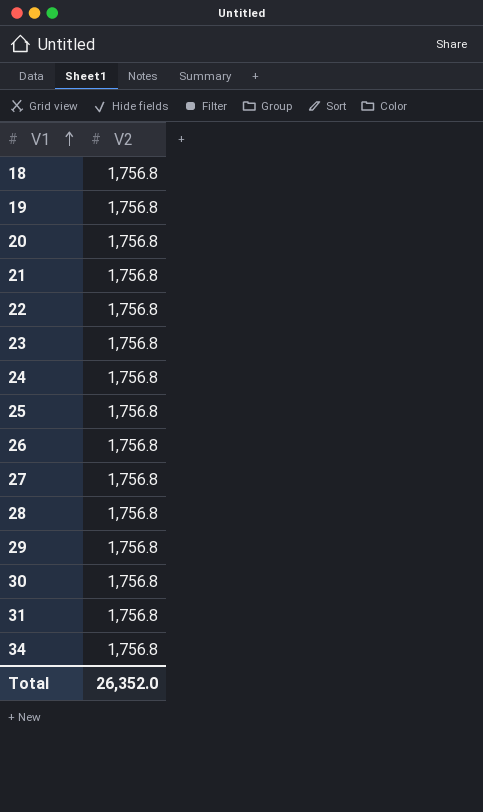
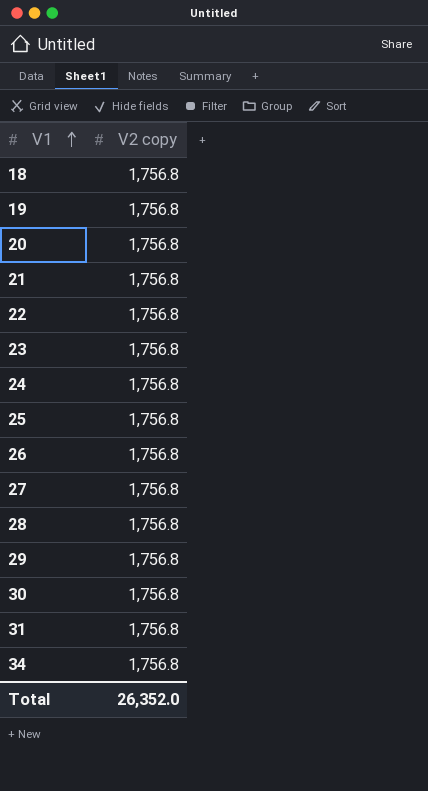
column name: V2 -> V2 copy

